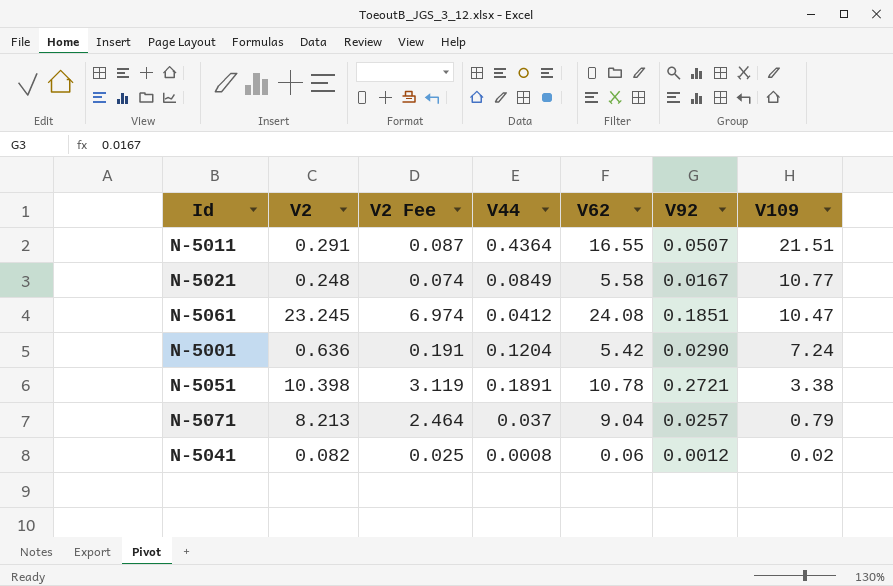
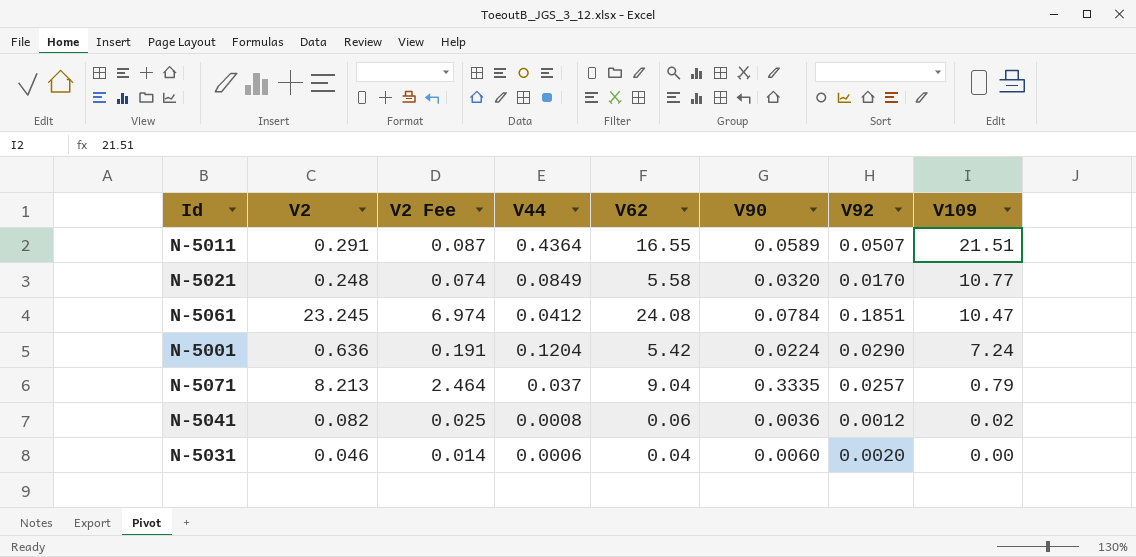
column V90 | position: none -> 6
row N-5051: 10.398 | 3.119 | 0.1891 | 10.78 | 0.2721 | 3.38 -> none
N-5021 | V92: 0.0167 -> 0.0170
row N-5031: none -> 0.046 | 0.014 | 0.0006 | 0.04 | 0.0060 | 0.0020 | 0.00

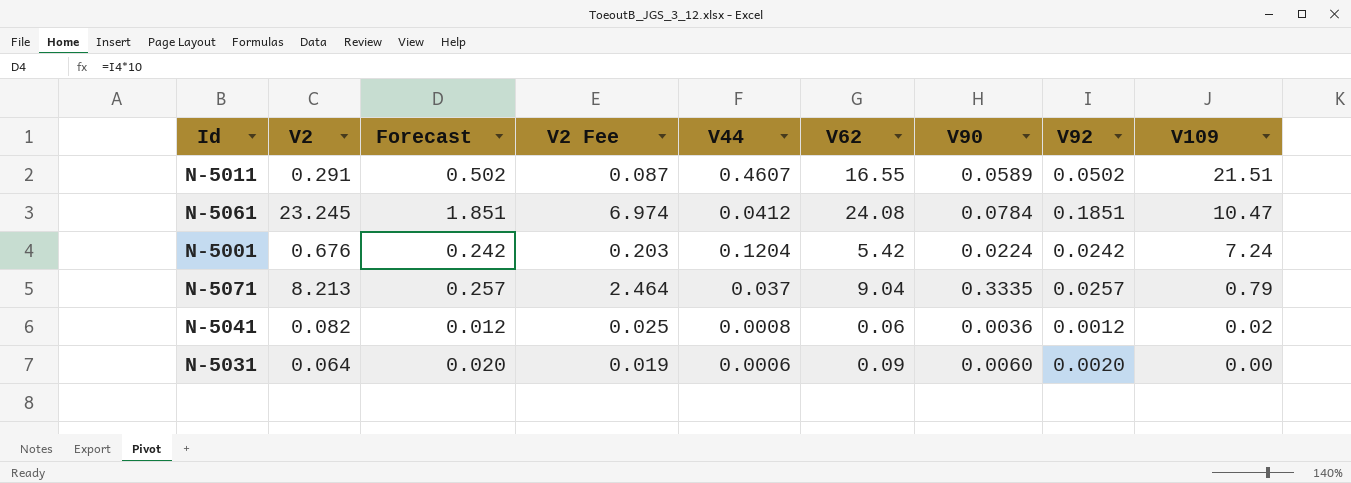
column Forecast | formula: none -> [V92] * 10
row N-5021: 0.248 | 0.074 | 0.0849 | 5.58 | 0.0320 | 0.0170 | 10.77 -> none
N-5011 | V44: 0.4364 -> 0.4607
N-5011 | V92: 0.0507 -> 0.0502
N-5001 | V2: 0.636 -> 0.676
N-5001 | V2 Fee: 0.191 -> 0.203
N-5001 | V92: 0.0290 -> 0.0242
N-5031 | V2: 0.046 -> 0.064
N-5031 | V2 Fee: 0.014 -> 0.019
N-5031 | V62: 0.04 -> 0.09

